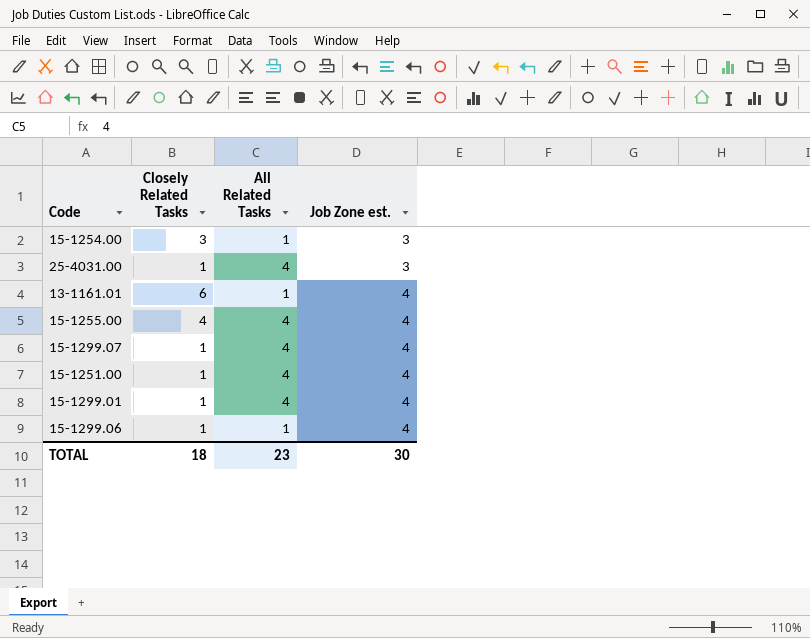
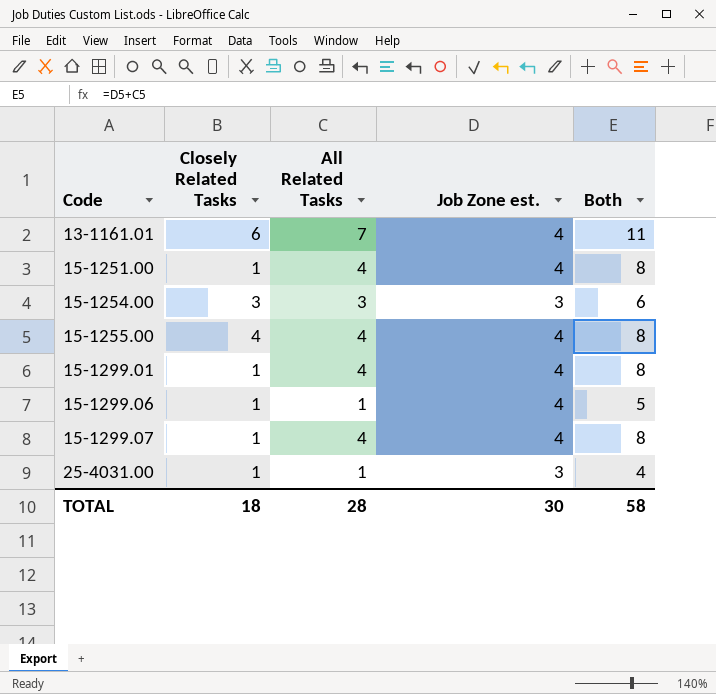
row order: Job Zone est. ascending -> Code ascending
column Both | formula: none -> [All Related Tasks] + [Job Zone est.]
13-1161.01 | All Related Tasks: 1 -> 7
15-1254.00 | All Related Tasks: 1 -> 3
25-4031.00 | All Related Tasks: 4 -> 1
TOTAL | All Related Tasks: 23 -> 28

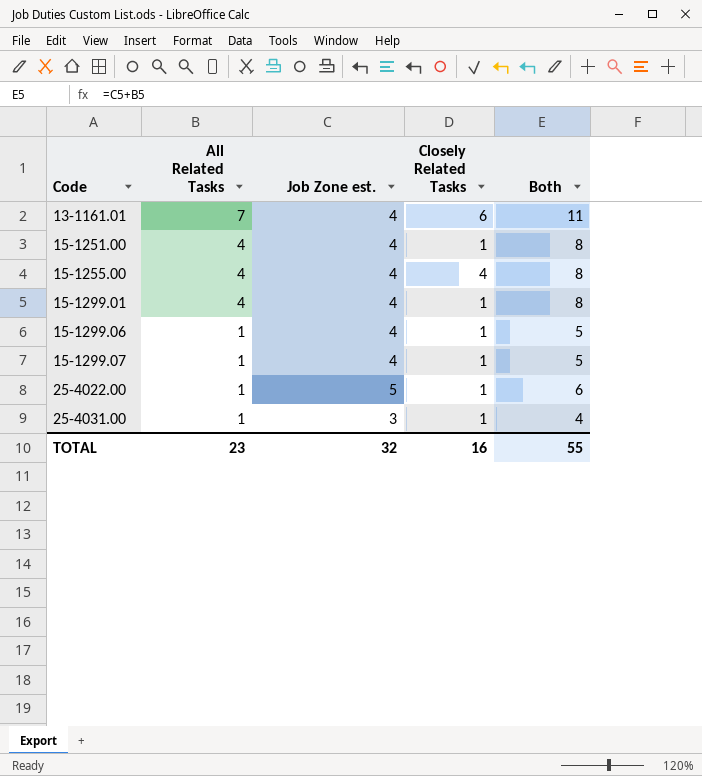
column Closely Related Tasks | position: 2 -> 4
row 15-1254.00: 3 | 3 | 3 | 6 -> none
15-1299.07 | All Related Tasks: 4 -> 1
15-1299.07 | Both: 8 -> 5
row 25-4022.00: none -> 1 | 5 | 1 | 6
TOTAL | All Related Tasks: 28 -> 23
TOTAL | Job Zone est.: 30 -> 32
TOTAL | Closely Related Tasks: 18 -> 16
TOTAL | Both: 58 -> 55

